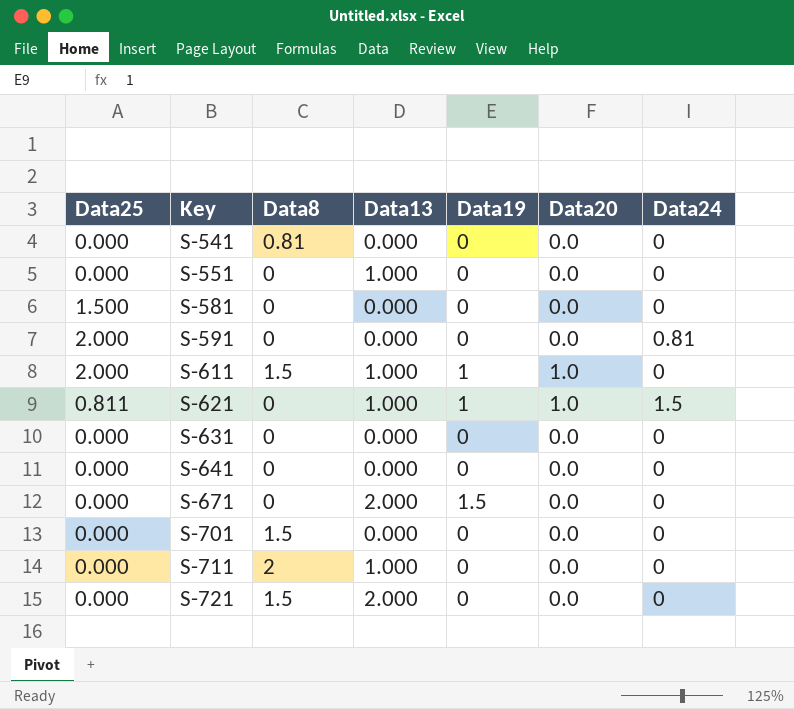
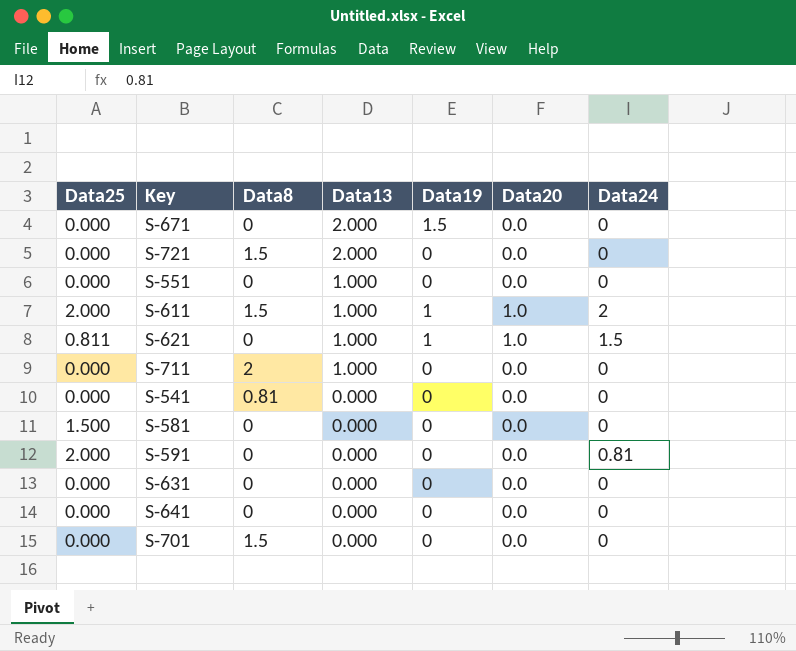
row order: Key ascending -> Data13 descending
S-611 | Data24: 0 -> 2

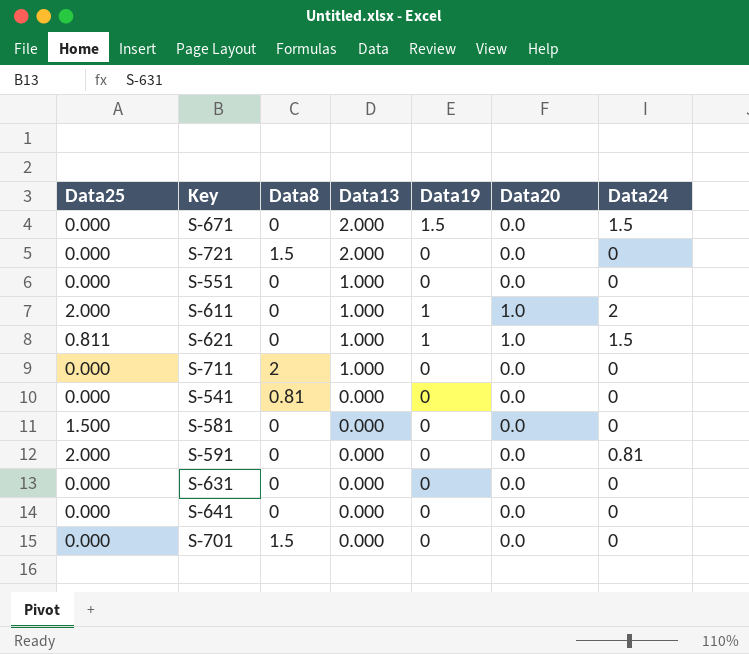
S-671 | Data24: 0 -> 1.5
S-611 | Data8: 1.5 -> 0

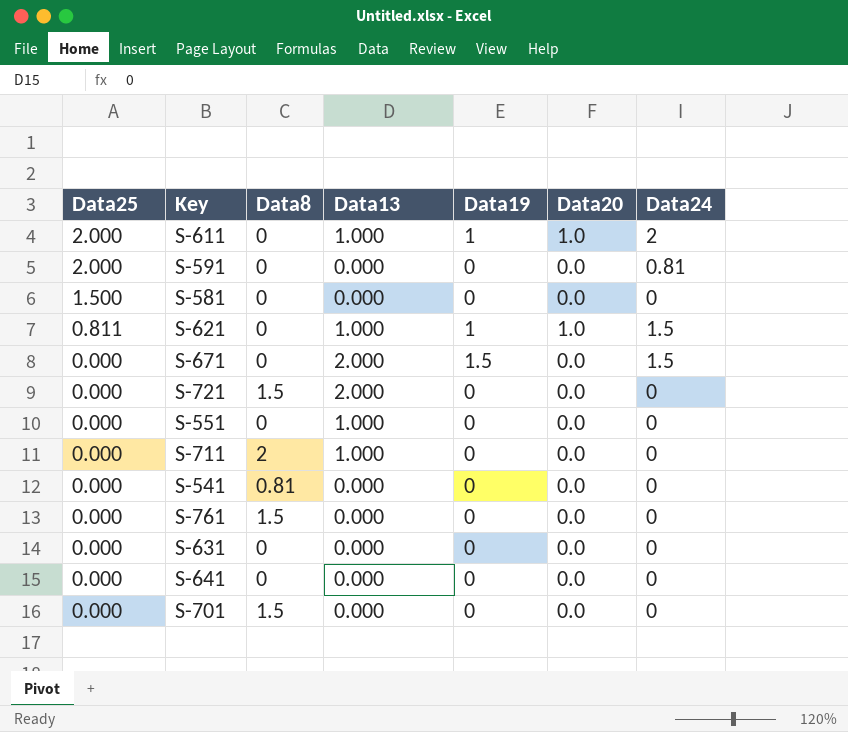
row order: Data13 descending -> Data25 descending
row S-761: none -> 0.000 | 1.5 | 0.000 | 0 | 0.0 | 0

